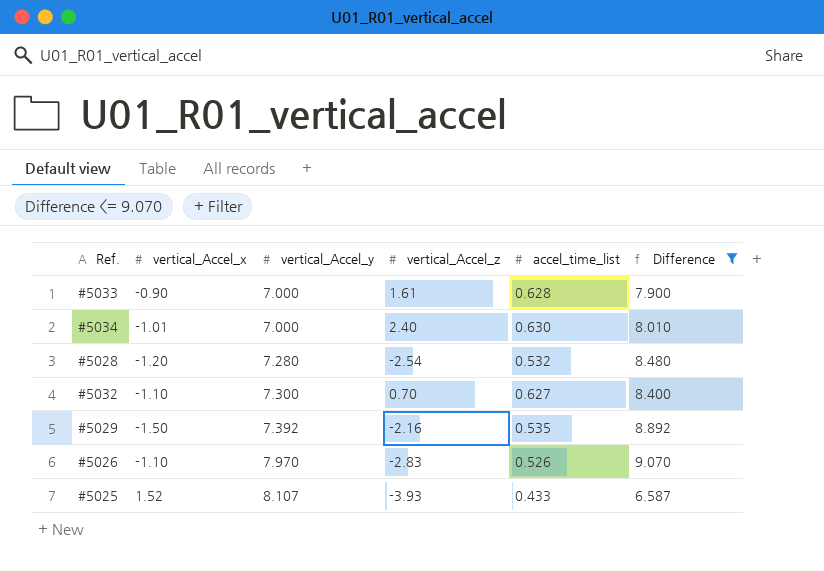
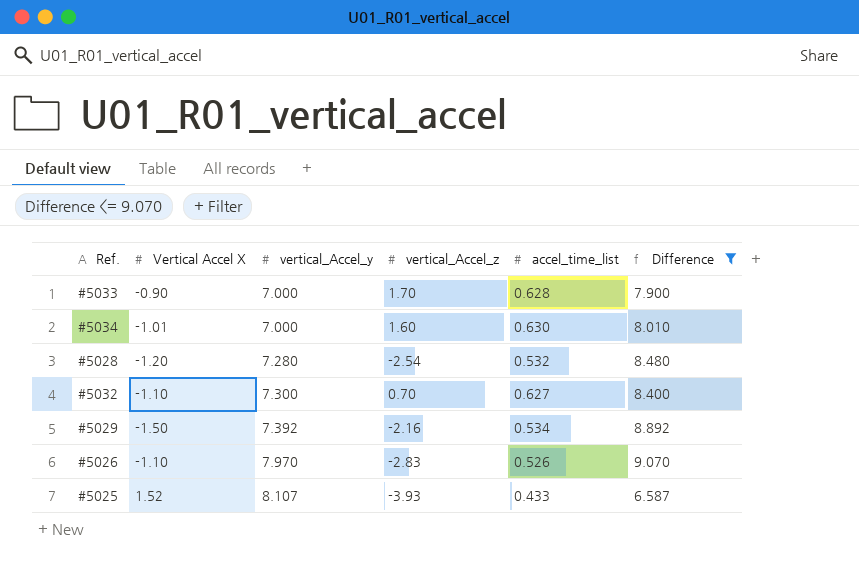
column name: vertical_Accel_x -> Vertical Accel X
#5033 | vertical_Accel_z: 1.61 -> 1.70
#5034 | vertical_Accel_z: 2.40 -> 1.60
#5029 | accel_time_list: 0.535 -> 0.534

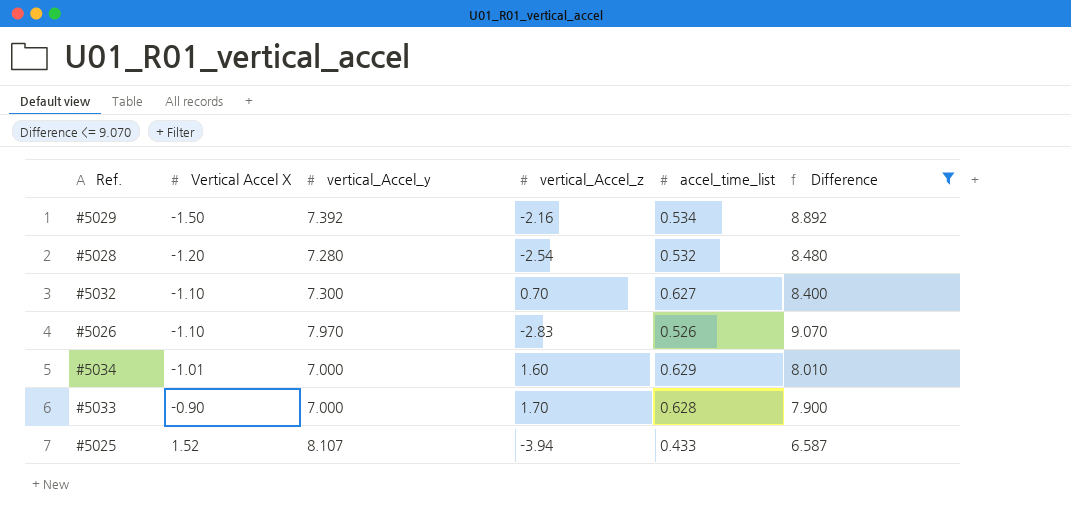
row order: vertical_Accel_y ascending -> Vertical Accel X ascending
#5034 | accel_time_list: 0.630 -> 0.629
#5025 | vertical_Accel_z: -3.93 -> -3.94

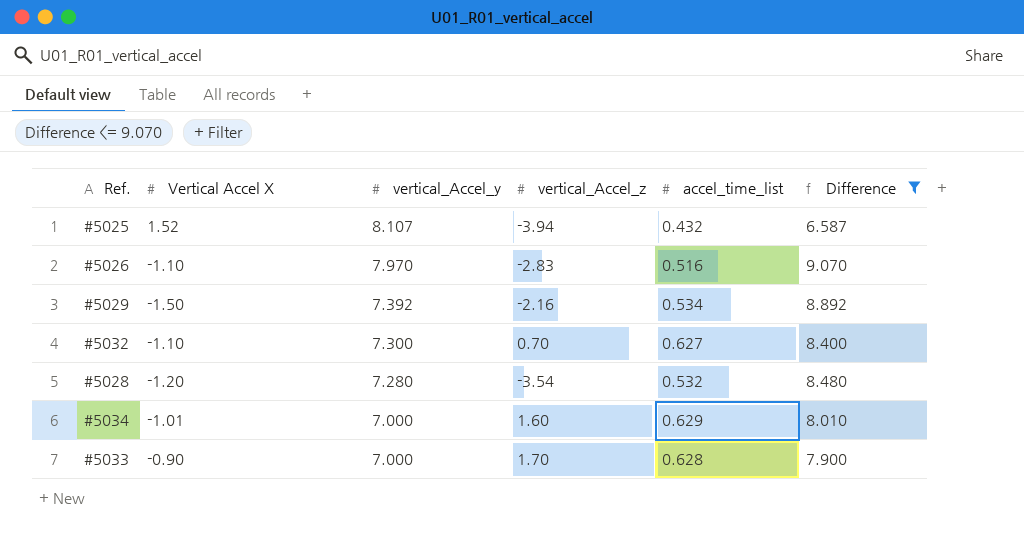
row order: Vertical Accel X ascending -> vertical_Accel_y descending
#5025 | accel_time_list: 0.433 -> 0.432
#5026 | accel_time_list: 0.526 -> 0.516
#5028 | vertical_Accel_z: -2.54 -> -3.54

